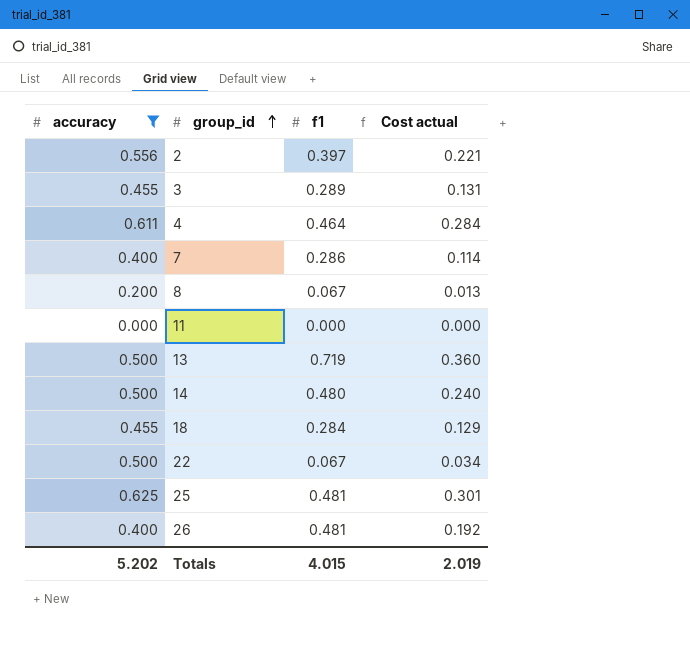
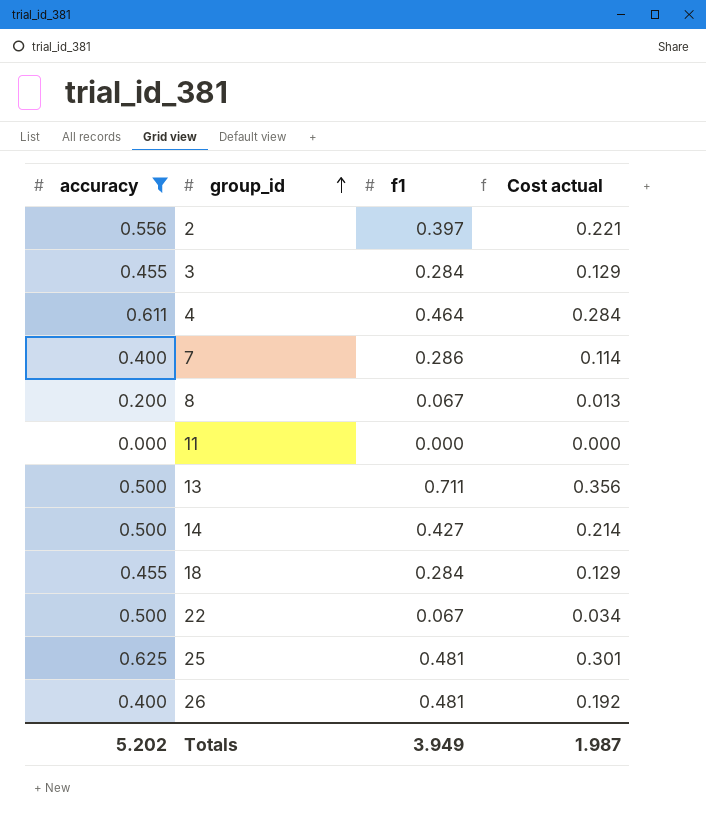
3 | f1: 0.289 -> 0.284
3 | Cost actual: 0.131 -> 0.129
13 | f1: 0.719 -> 0.711
13 | Cost actual: 0.360 -> 0.356
14 | f1: 0.480 -> 0.427
14 | Cost actual: 0.240 -> 0.214
Totals | f1: 4.015 -> 3.949
Totals | Cost actual: 2.019 -> 1.987

